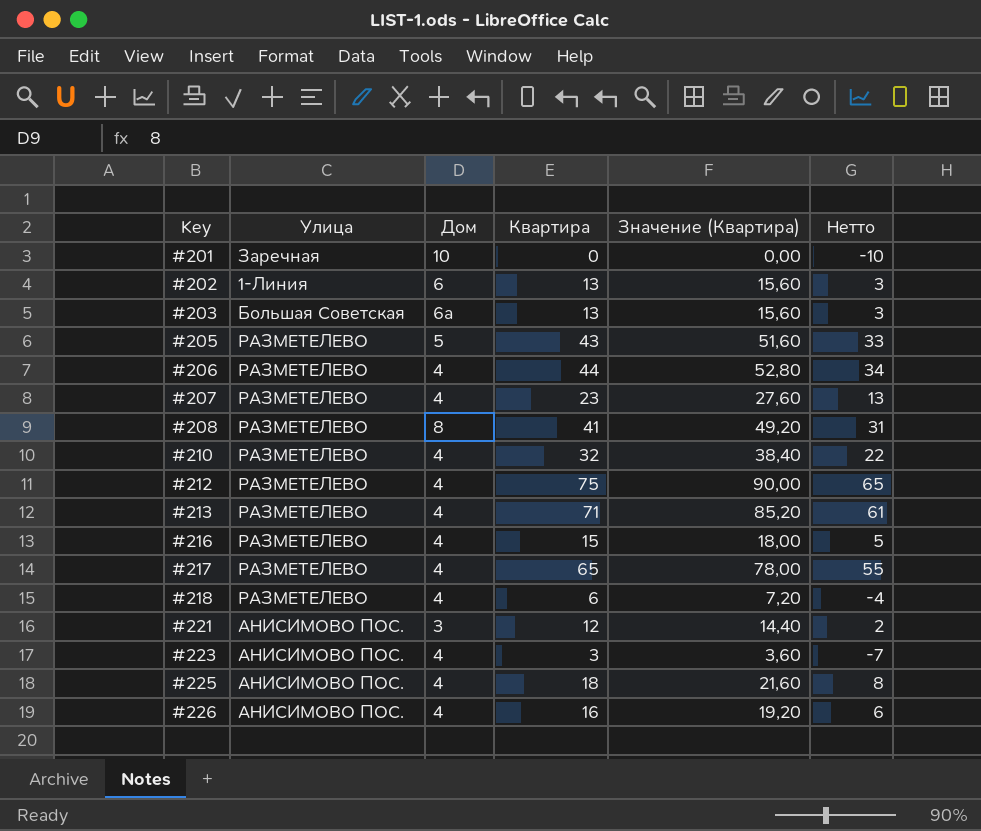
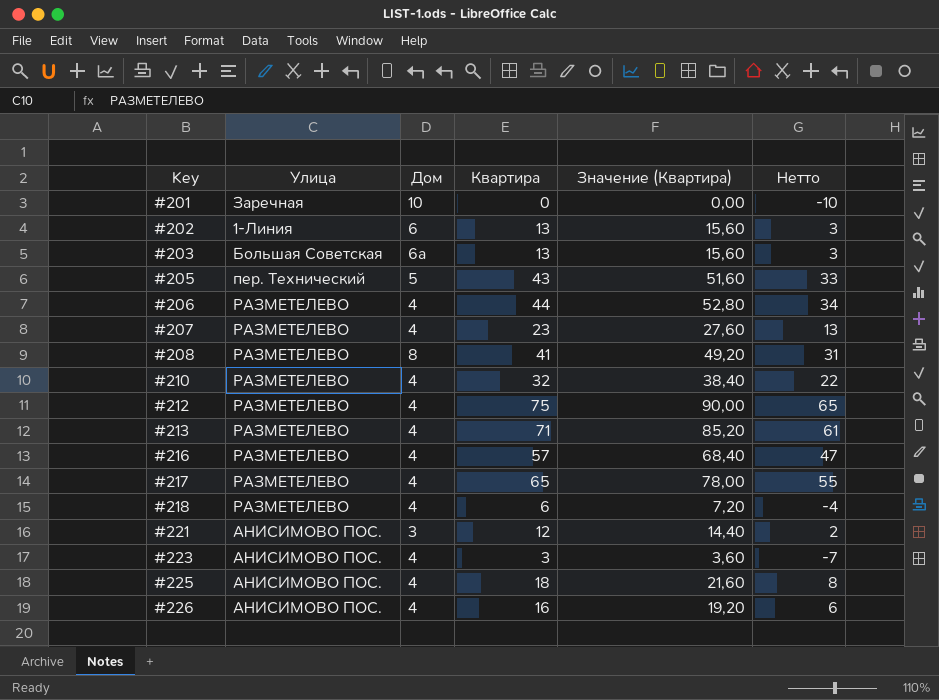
#205 | Улица: РАЗМЕТЕЛЕВО -> пер. Технический
#216 | Квартира: 15 -> 57
#216 | Значение (Квартира): 18,00 -> 68,40
#216 | Нетто: 5 -> 47

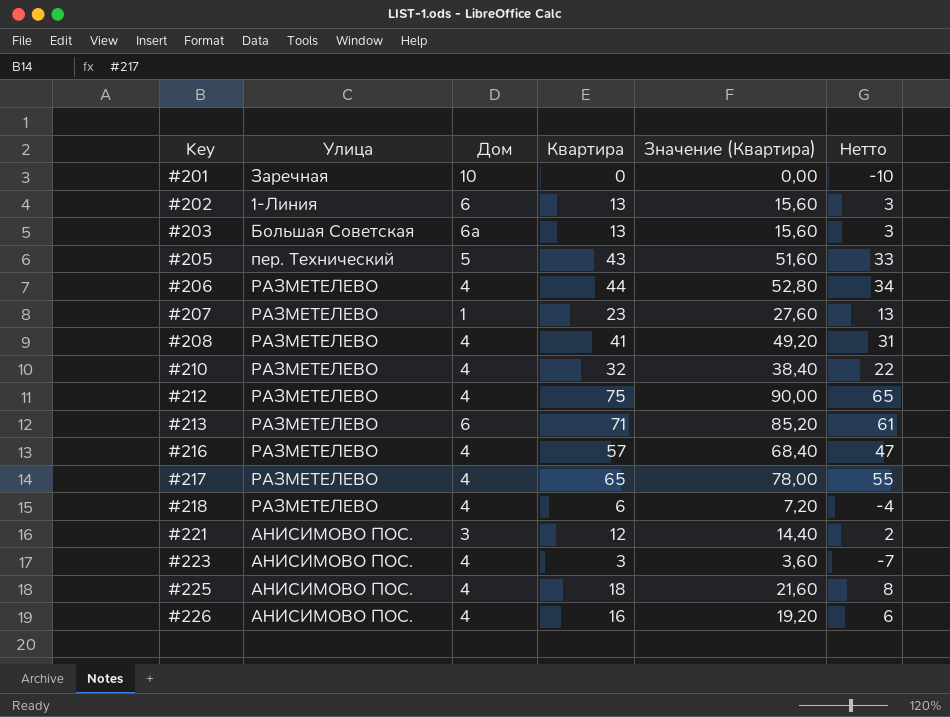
#207 | Дом: 4 -> 1
#208 | Дом: 8 -> 4
#213 | Дом: 4 -> 6

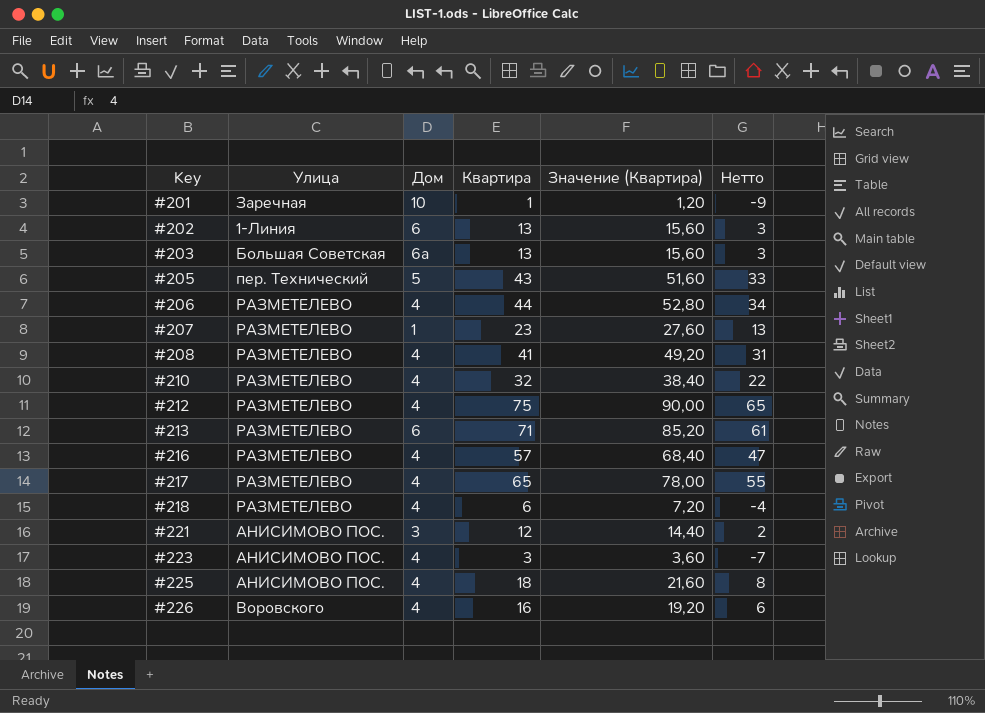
#201 | Квартира: 0 -> 1
#201 | Значение (Квартира): 0,00 -> 1,20
#201 | Нетто: -10 -> -9
#226 | Улица: АНИСИМОВО ПОС. -> Воровского

